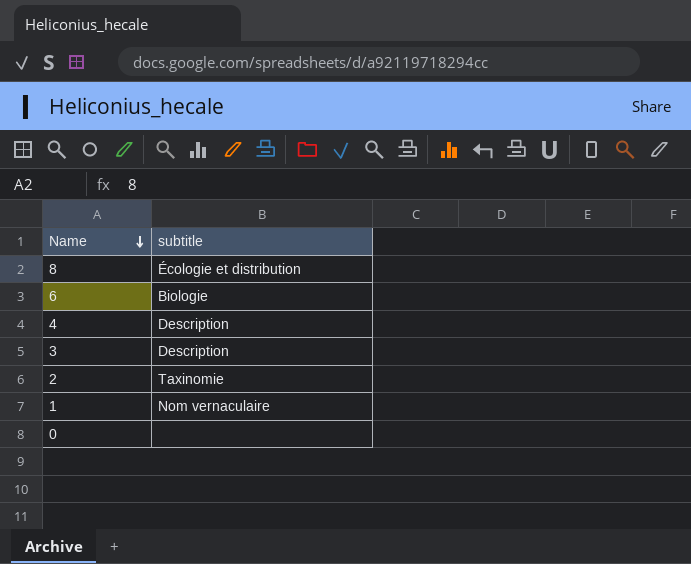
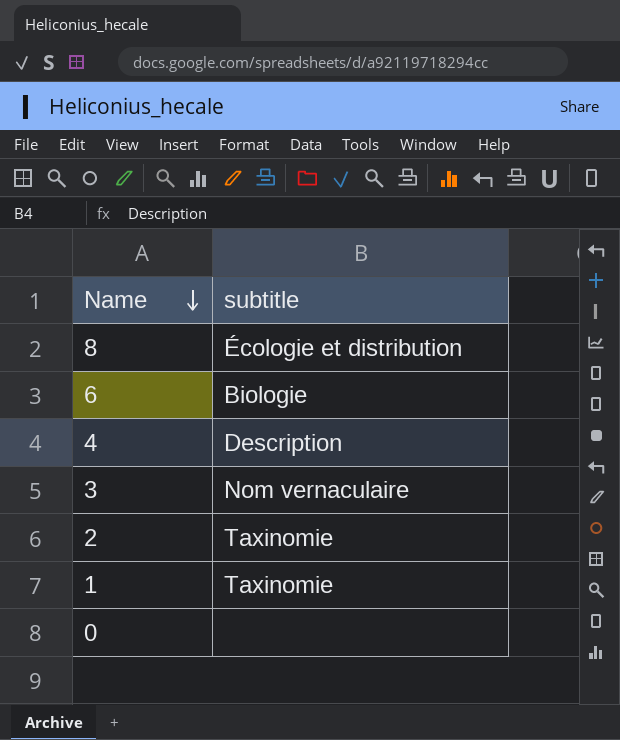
3 | subtitle: Description -> Nom vernaculaire
1 | subtitle: Nom vernaculaire -> Taxinomie

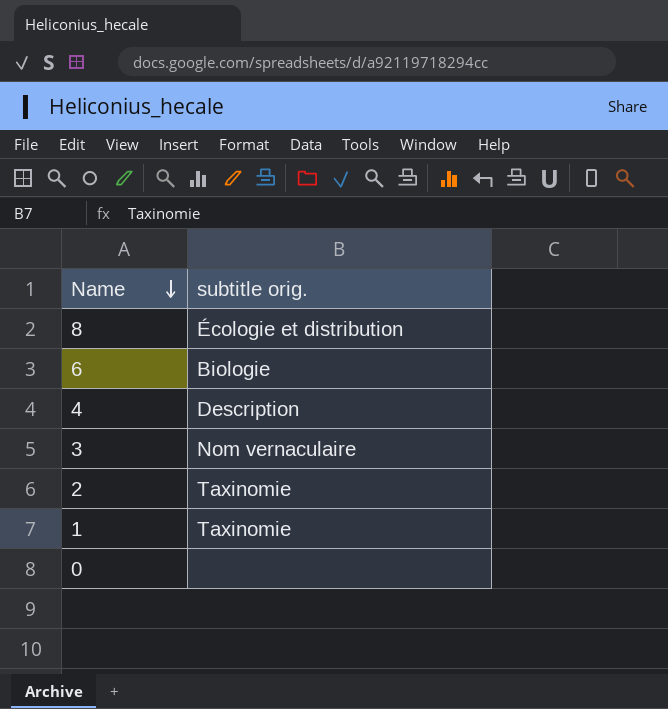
column name: subtitle -> subtitle orig.

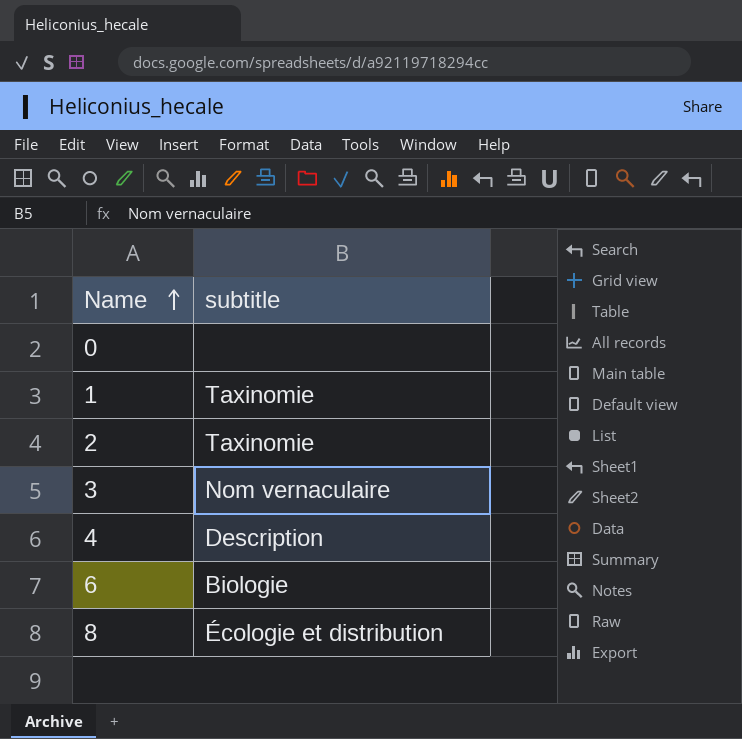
row order: Name descending -> Name ascending
column name: subtitle orig. -> subtitle

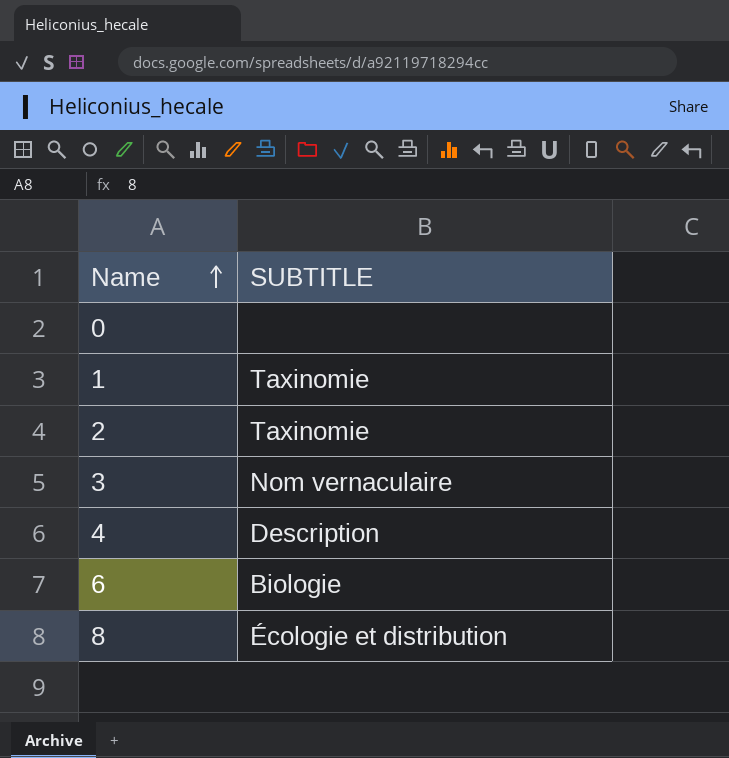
column name: subtitle -> SUBTITLE

